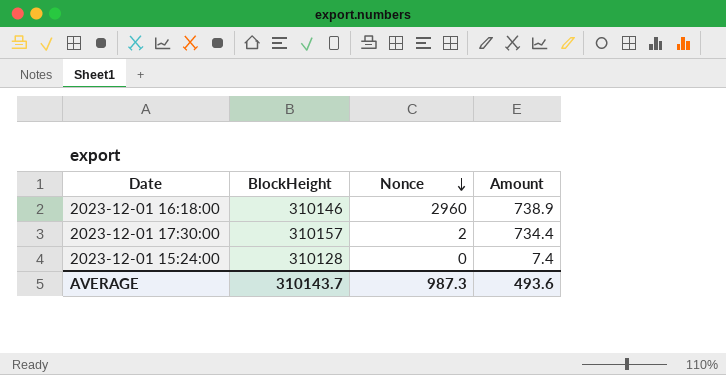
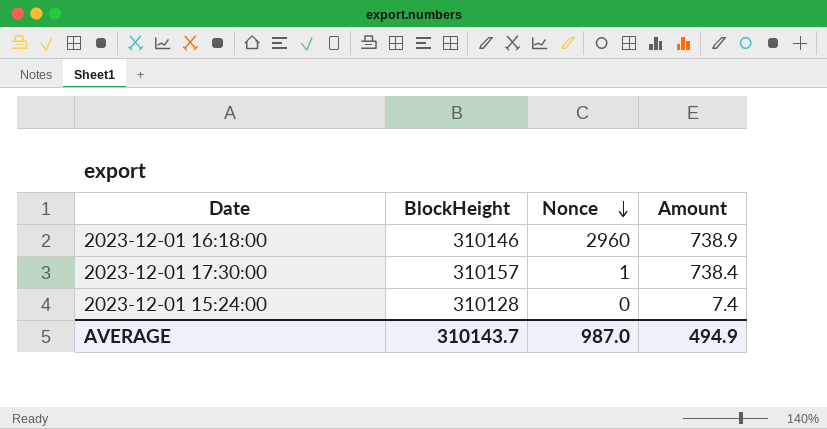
2023-12-01 17:30:00 | Nonce: 2 -> 1
2023-12-01 17:30:00 | Amount: 734.4 -> 738.4
AVERAGE | Nonce: 987.3 -> 987.0
AVERAGE | Amount: 493.6 -> 494.9

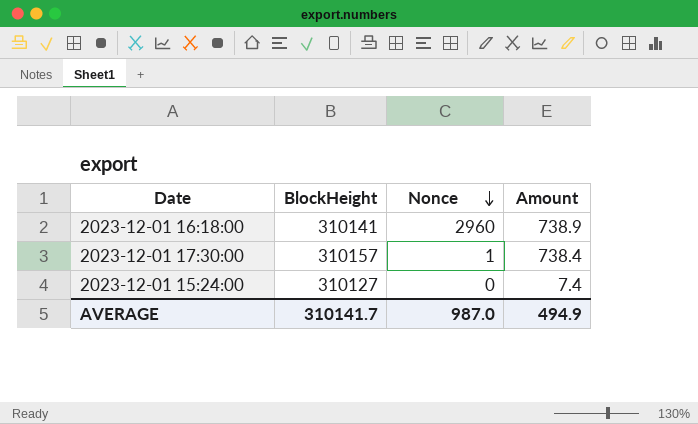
2023-12-01 16:18:00 | BlockHeight: 310146 -> 310141
2023-12-01 15:24:00 | BlockHeight: 310128 -> 310127
AVERAGE | BlockHeight: 310143.7 -> 310141.7

